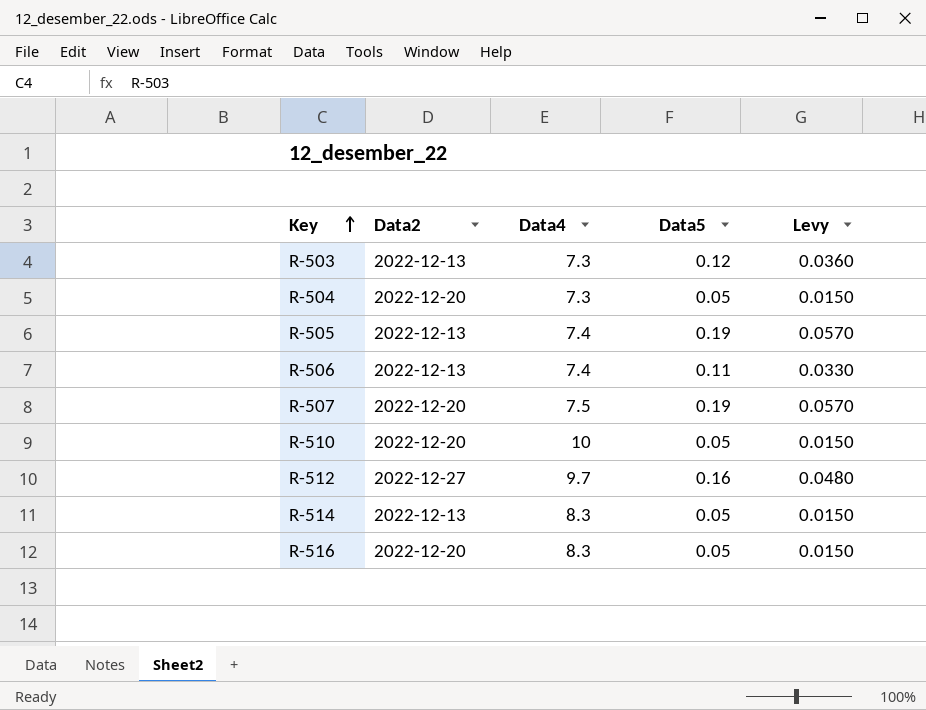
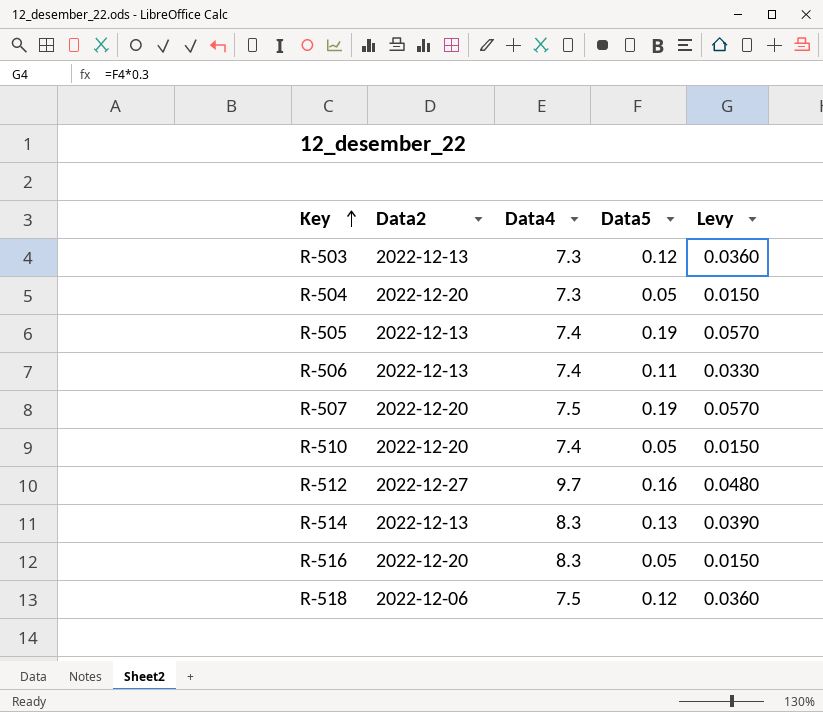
R-510 | Data4: 10 -> 7.4
R-514 | Data5: 0.05 -> 0.13
R-514 | Levy: 0.0150 -> 0.0390
row R-518: none -> 2022-12-06 | 7.5 | 0.12 | 0.0360

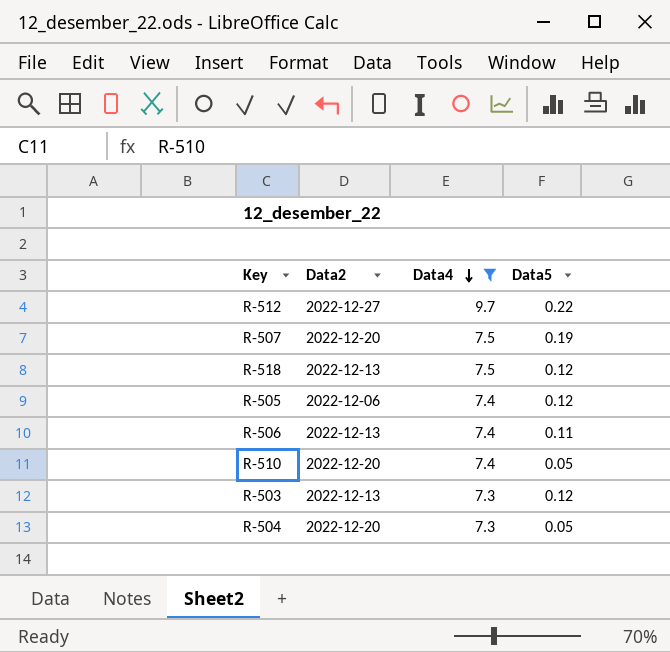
filter: none -> Data4 != 8.3
row order: Key ascending -> Data4 descending
column Levy | formula: [Data5] * 0.3 -> none
R-512 | Data5: 0.16 -> 0.22
R-518 | Data2: 2022-12-06 -> 2022-12-13
R-505 | Data2: 2022-12-13 -> 2022-12-06
R-505 | Data5: 0.19 -> 0.12

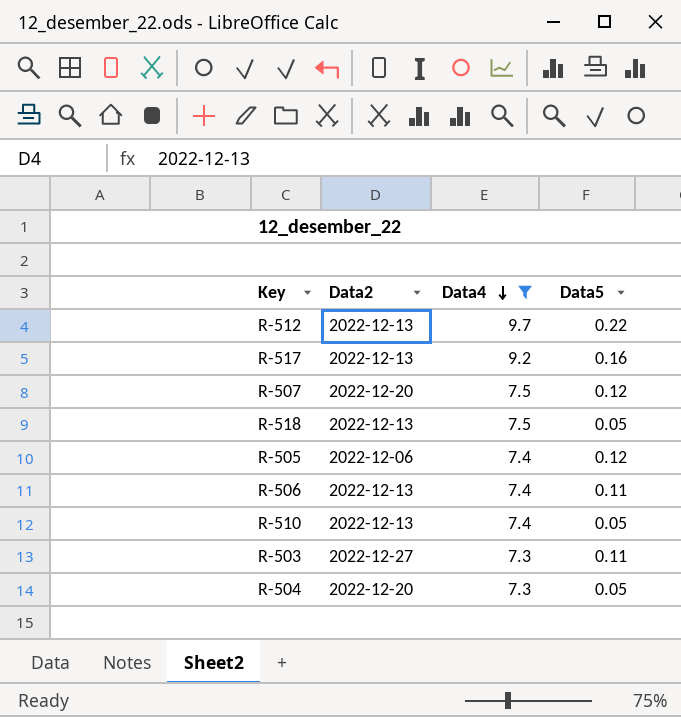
R-512 | Data2: 2022-12-27 -> 2022-12-13
row R-517: none -> 2022-12-13 | 9.2 | 0.16
R-507 | Data5: 0.19 -> 0.12
R-518 | Data5: 0.12 -> 0.05
R-510 | Data2: 2022-12-20 -> 2022-12-13
R-503 | Data2: 2022-12-13 -> 2022-12-27
R-503 | Data5: 0.12 -> 0.11

